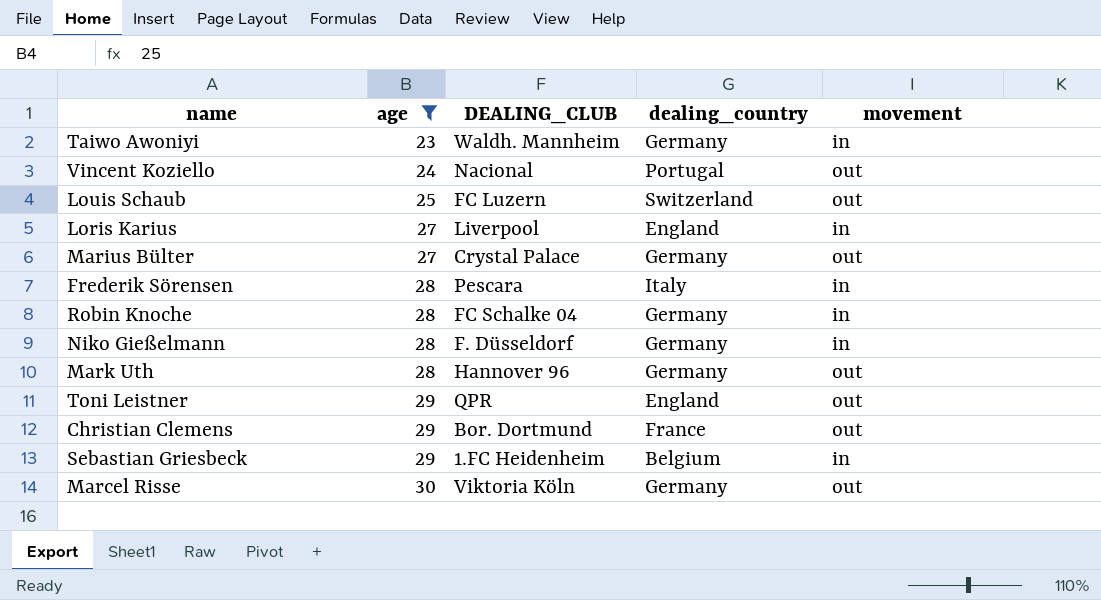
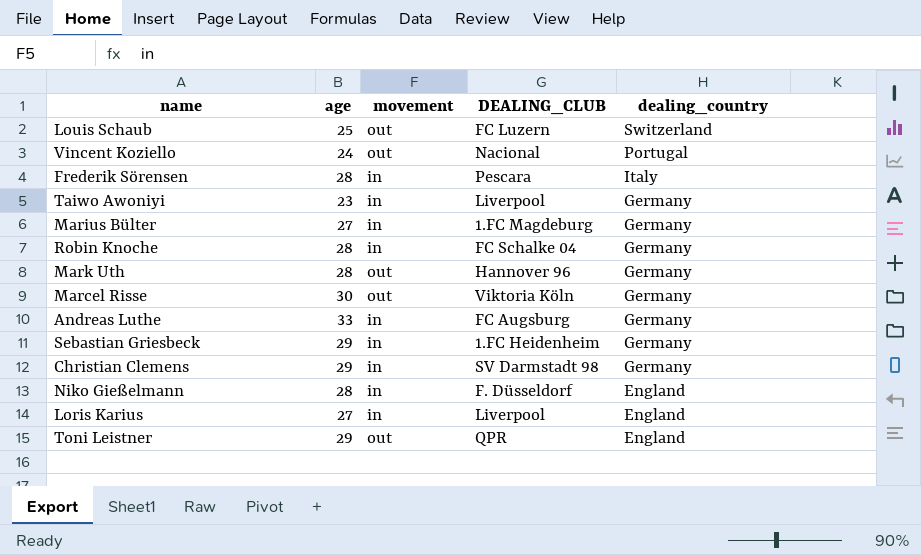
filter: age != 33 -> none
row order: age ascending -> dealing_country descending
column movement | position: 5 -> 3
Taiwo Awoniyi | DEALING_CLUB: Waldh. Mannheim -> Liverpool
Marius Bülter | movement: out -> in
Marius Bülter | DEALING_CLUB: Crystal Palace -> 1.FC Magdeburg
Sebastian Griesbeck | dealing_country: Belgium -> Germany
Christian Clemens | movement: out -> in
Christian Clemens | DEALING_CLUB: Bor. Dortmund -> SV Darmstadt 98
Christian Clemens | dealing_country: France -> Germany
Niko Gießelmann | dealing_country: Germany -> England

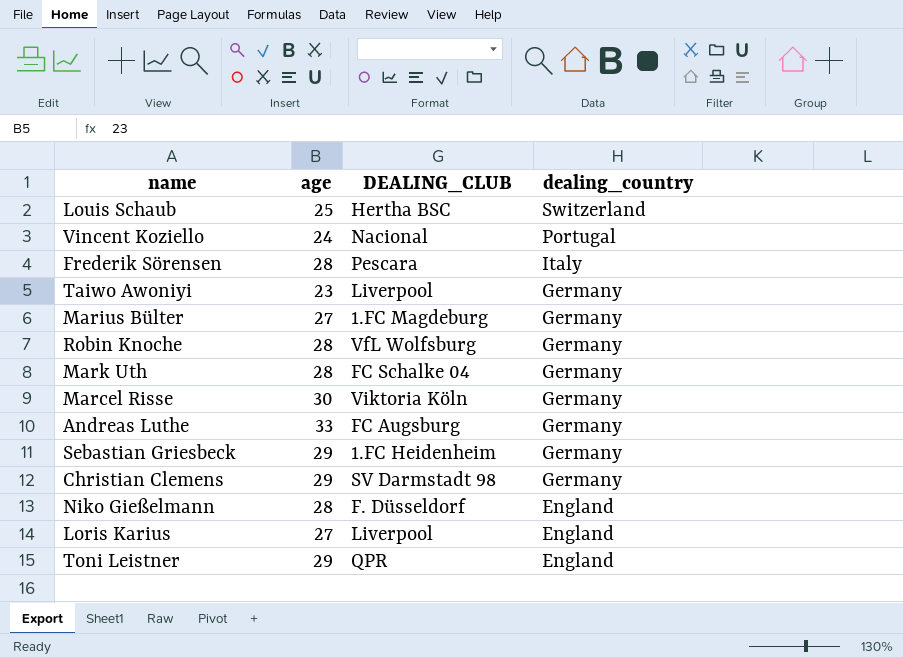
column movement | position: 3 -> none
Louis Schaub | DEALING_CLUB: FC Luzern -> Hertha BSC
Robin Knoche | DEALING_CLUB: FC Schalke 04 -> VfL Wolfsburg
Mark Uth | DEALING_CLUB: Hannover 96 -> FC Schalke 04

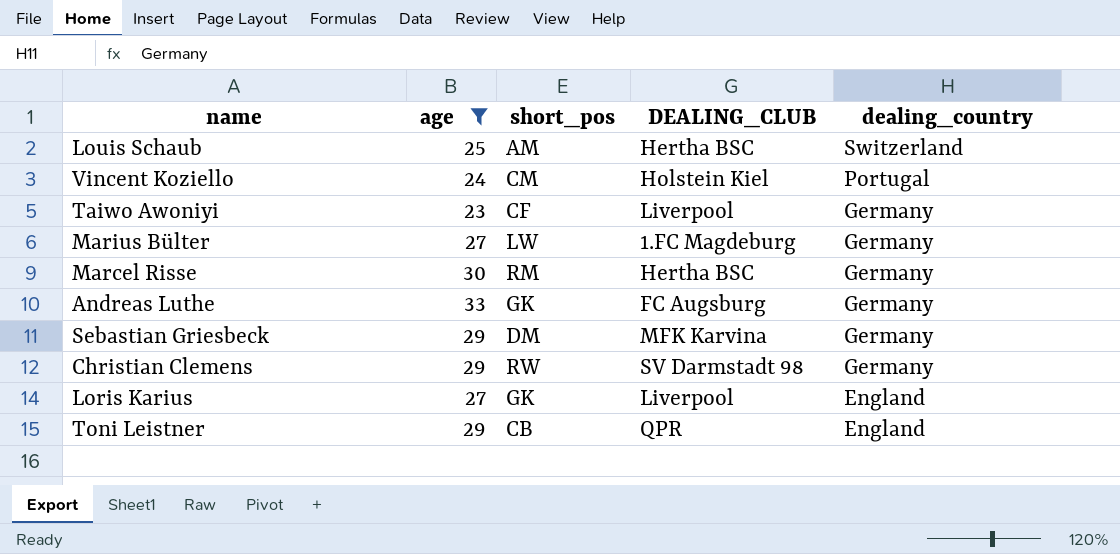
filter: none -> age != 28
column short_pos | position: none -> 3
Vincent Koziello | DEALING_CLUB: Nacional -> Holstein Kiel
Marcel Risse | DEALING_CLUB: Viktoria Köln -> Hertha BSC
Sebastian Griesbeck | DEALING_CLUB: 1.FC Heidenheim -> MFK Karvina

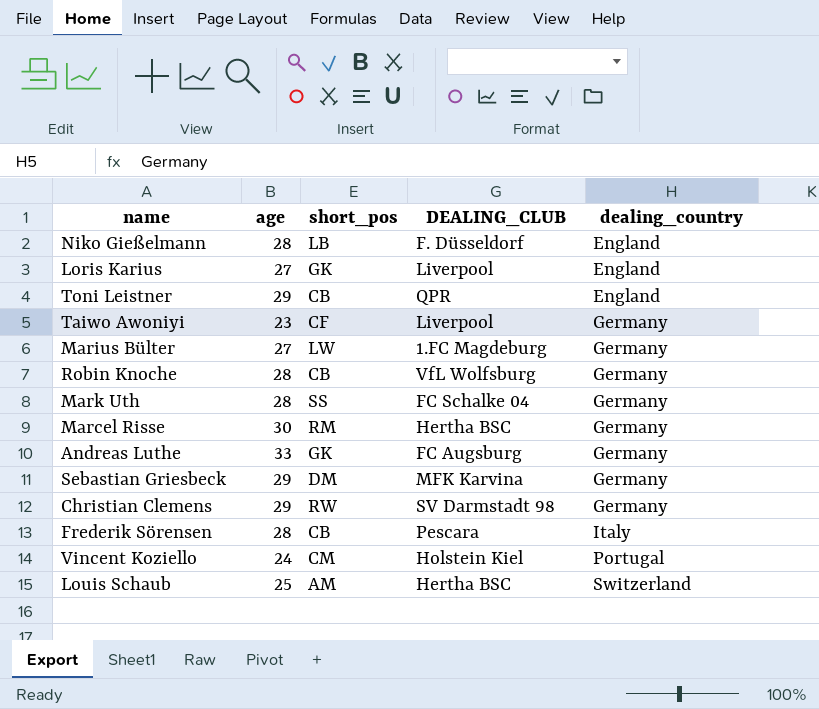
filter: age != 28 -> none
row order: dealing_country descending -> dealing_country ascending

